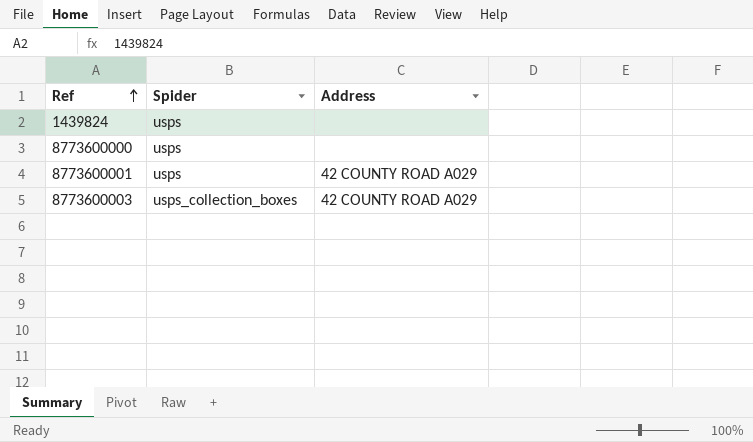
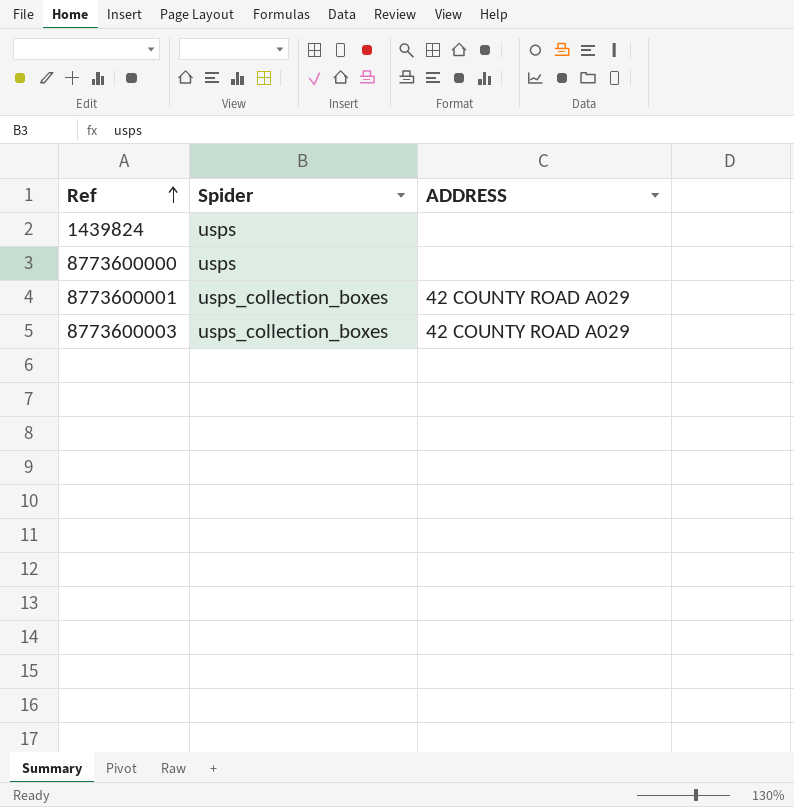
column name: Address -> ADDRESS
8773600001 | Spider: usps -> usps_collection_boxes

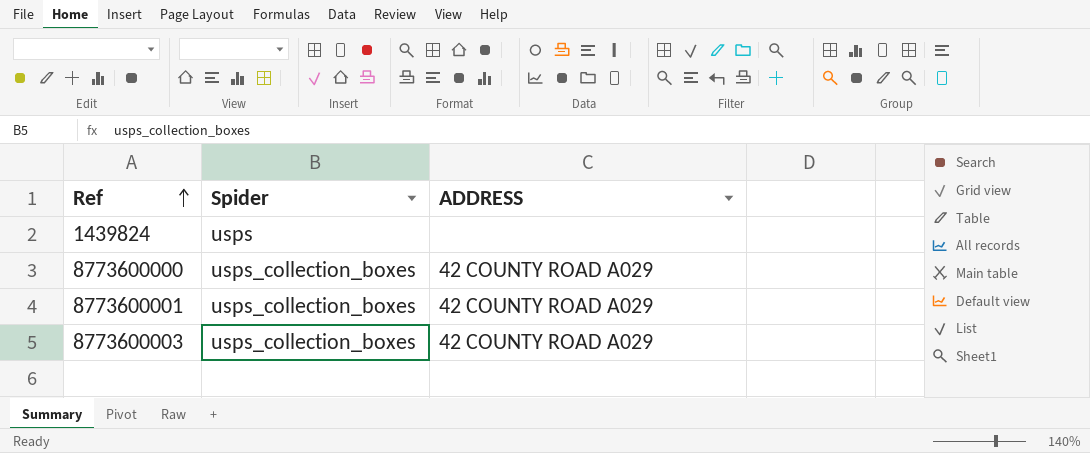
8773600000 | Spider: usps -> usps_collection_boxes
8773600000 | ADDRESS: none -> 42 COUNTY ROAD A029

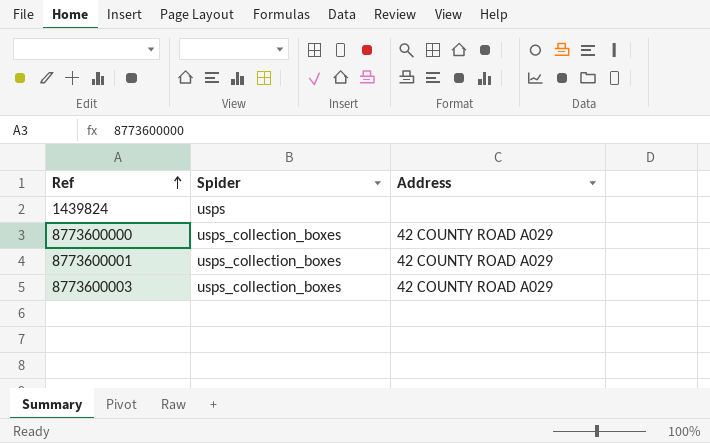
column name: ADDRESS -> Address

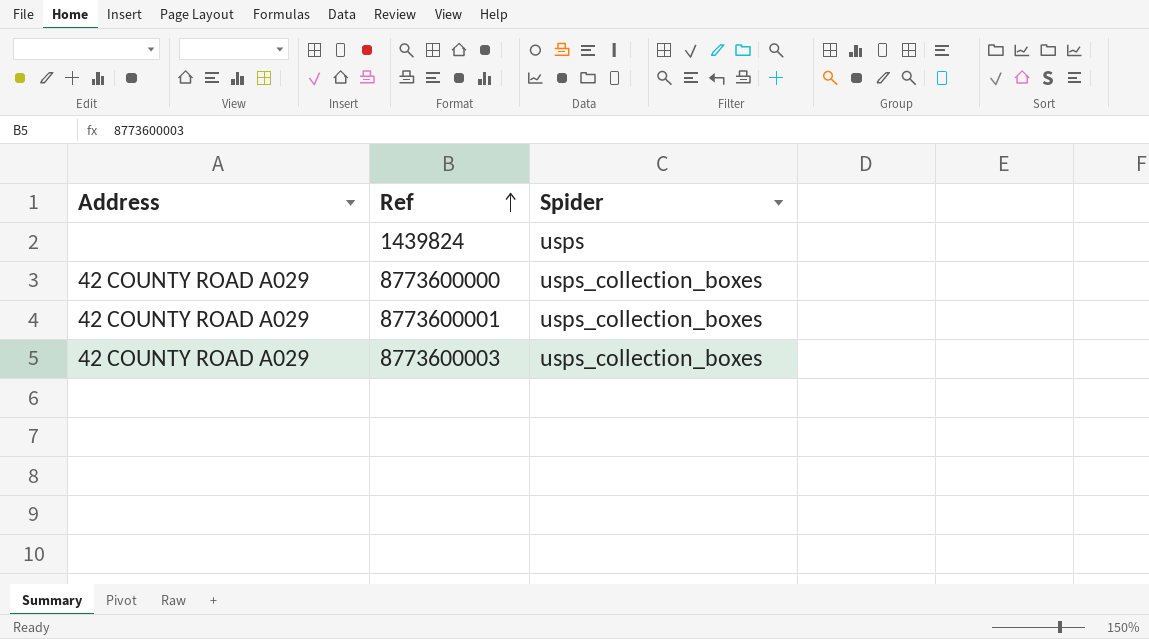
column Address | position: 3 -> 1

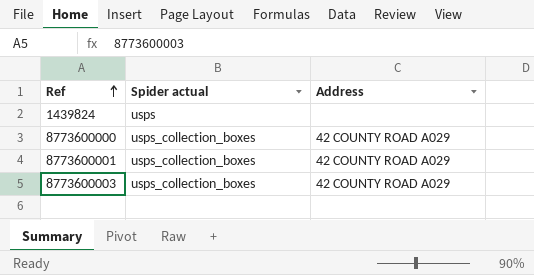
column name: Spider -> Spider actual
column Address | position: 1 -> 3

